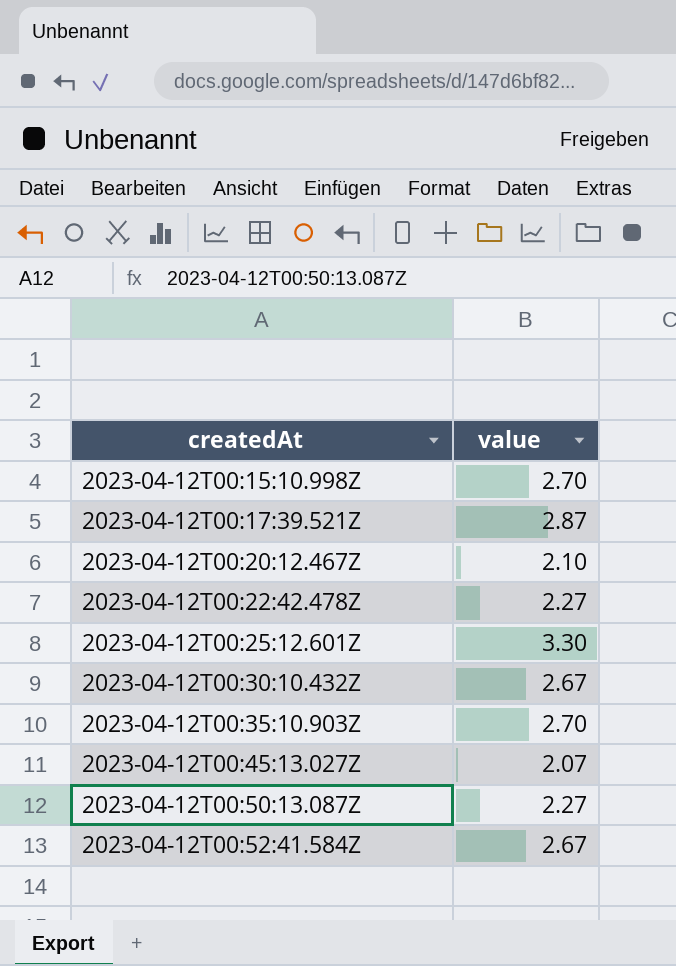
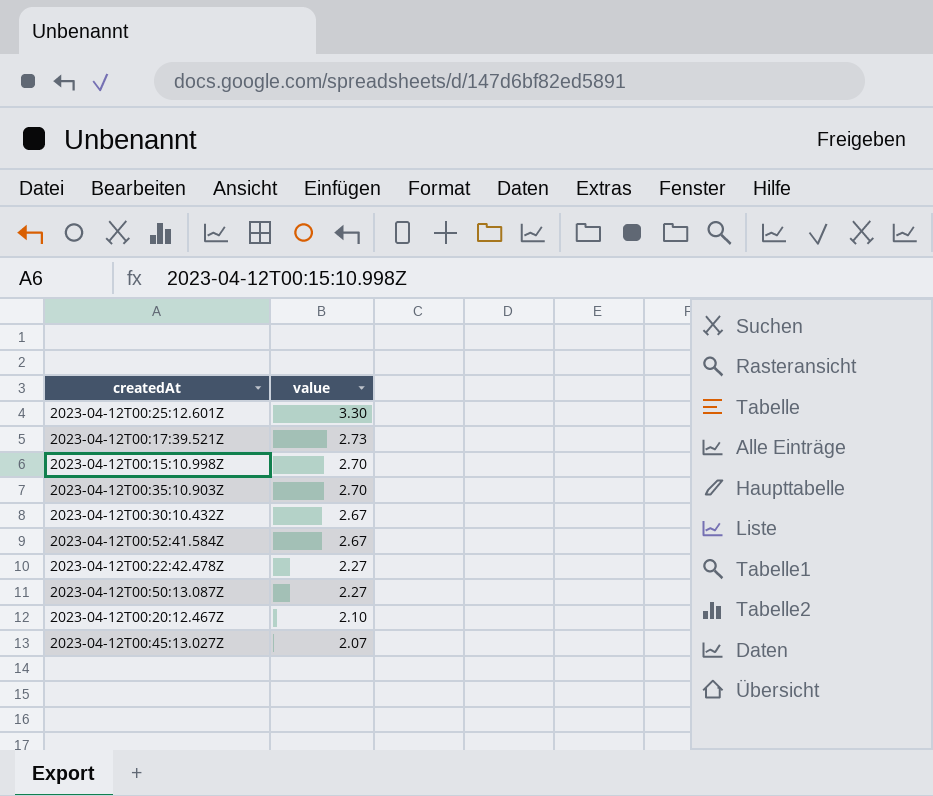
row order: createdAt ascending -> value descending
2023-04-12T00:17:39.521Z | value: 2.87 -> 2.73

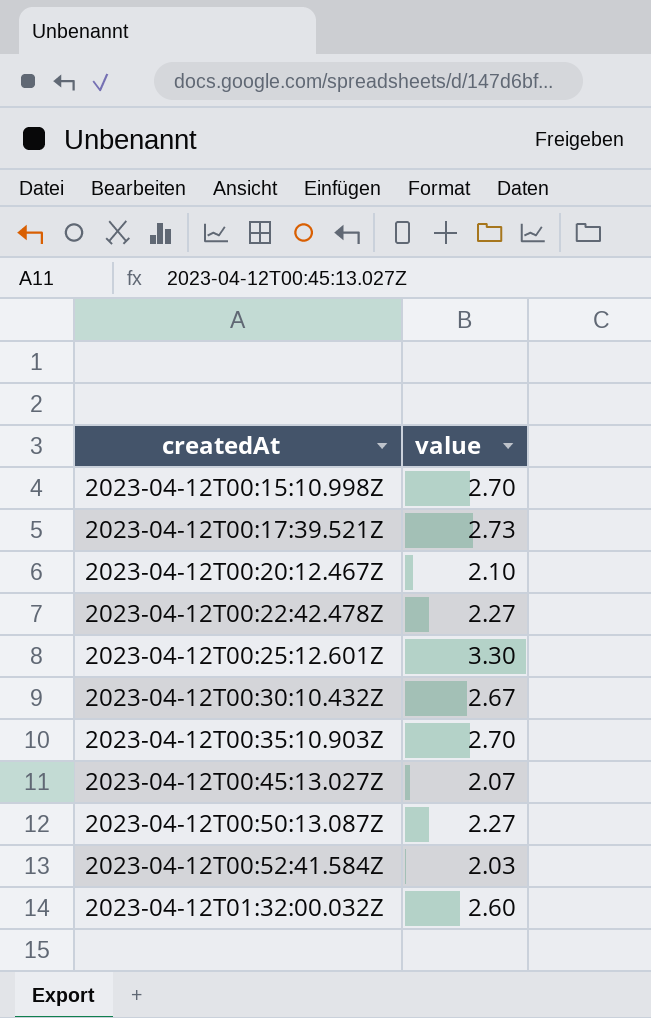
row order: value descending -> createdAt ascending
2023-04-12T00:52:41.584Z | value: 2.67 -> 2.03
row 2023-04-12T01:32:00.032Z: none -> 2.60

